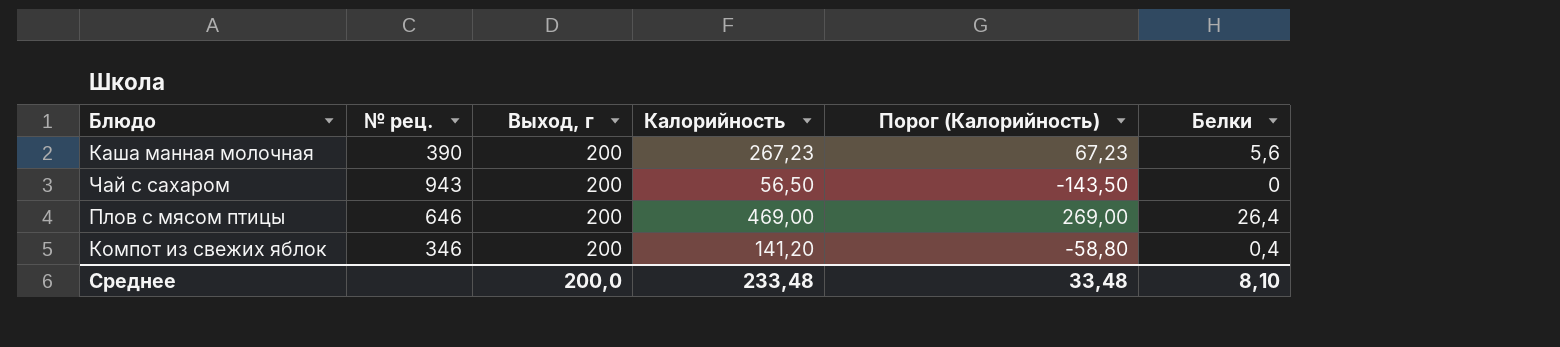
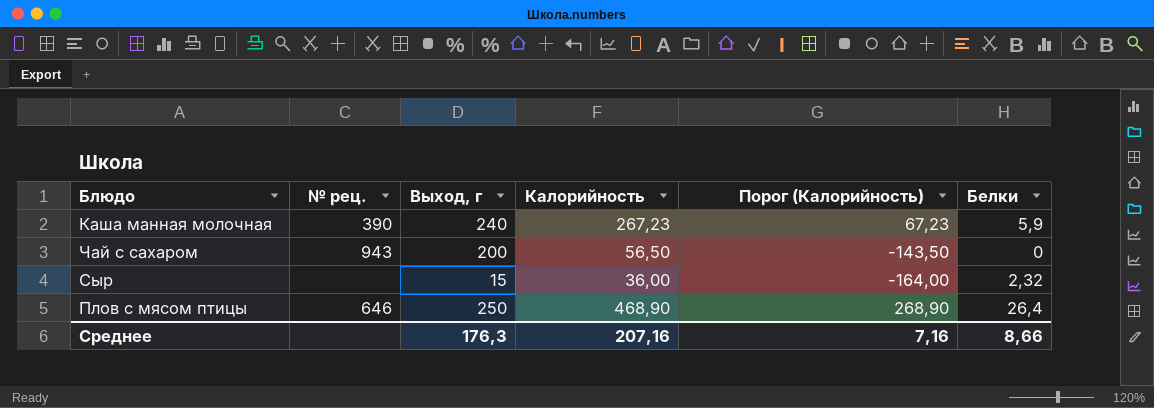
row Компот из свежих яблок: 346 | 200 | 141,20 | -58,80 | 0,4 -> none
Каша манная молочная | Выход, г: 200 -> 240
Каша манная молочная | Белки: 5,6 -> 5,9
row Сыр: none -> none | 15 | 36,00 | -164,00 | 2,32
Плов с мясом птицы | Выход, г: 200 -> 250
Плов с мясом птицы | Калорийность: 469,00 -> 468,90
Плов с мясом птицы | Порог (Калорийность): 269,00 -> 268,90
Среднее | Выход, г: 200,0 -> 176,3
Среднее | Калорийность: 233,48 -> 207,16
Среднее | Порог (Калорийность): 33,48 -> 7,16
Среднее | Белки: 8,10 -> 8,66

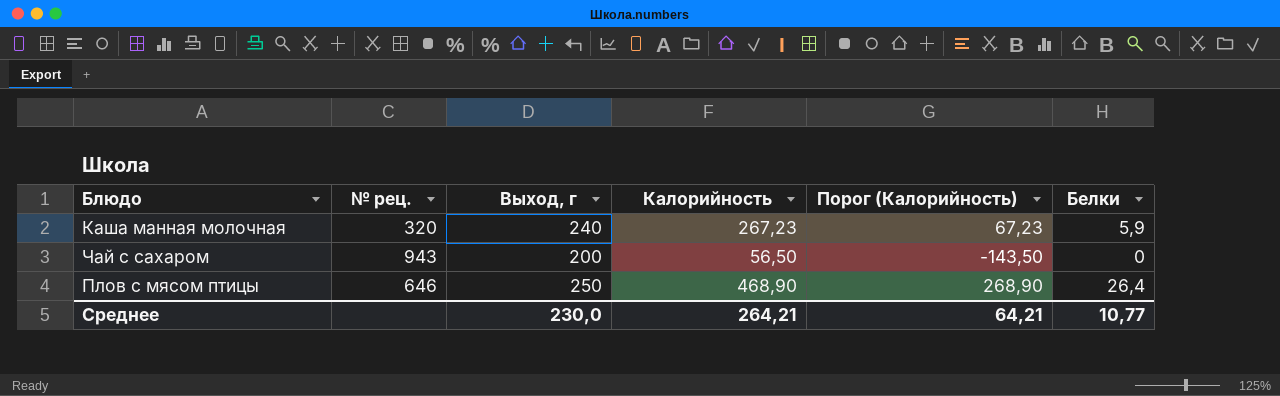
row Сыр: none | 15 | 36,00 | -164,00 | 2,32 -> none
Каша манная молочная | № рец.: 390 -> 320
Среднее | Выход, г: 176,3 -> 230,0
Среднее | Калорийность: 207,16 -> 264,21
Среднее | Порог (Калорийность): 7,16 -> 64,21
Среднее | Белки: 8,66 -> 10,77

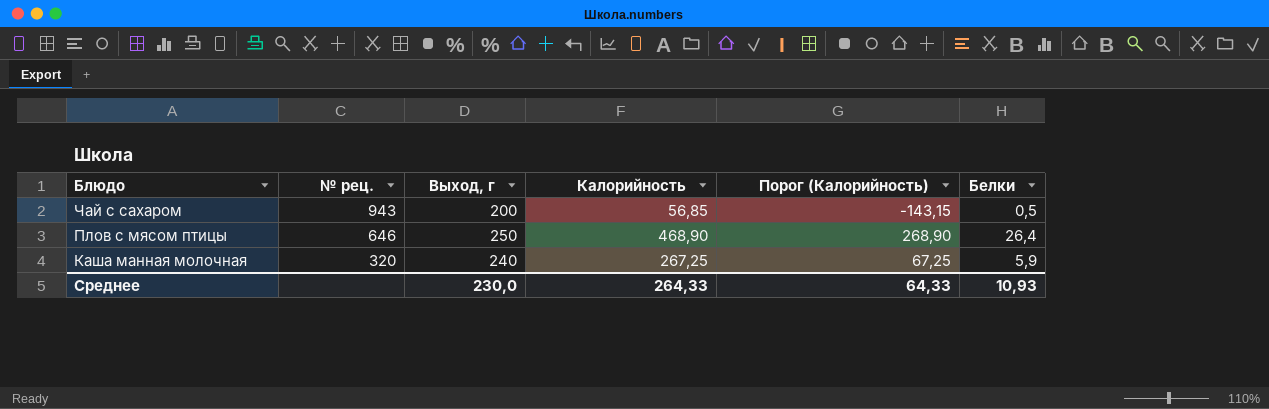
row order: none -> Блюдо descending
Чай с сахаром | Калорийность: 56,50 -> 56,85
Чай с сахаром | Порог (Калорийность): -143,50 -> -143,15
Чай с сахаром | Белки: 0 -> 0,5
Каша манная молочная | Калорийность: 267,23 -> 267,25
Каша манная молочная | Порог (Калорийность): 67,23 -> 67,25
Среднее | Калорийность: 264,21 -> 264,33
Среднее | Порог (Калорийность): 64,21 -> 64,33
Среднее | Белки: 10,77 -> 10,93

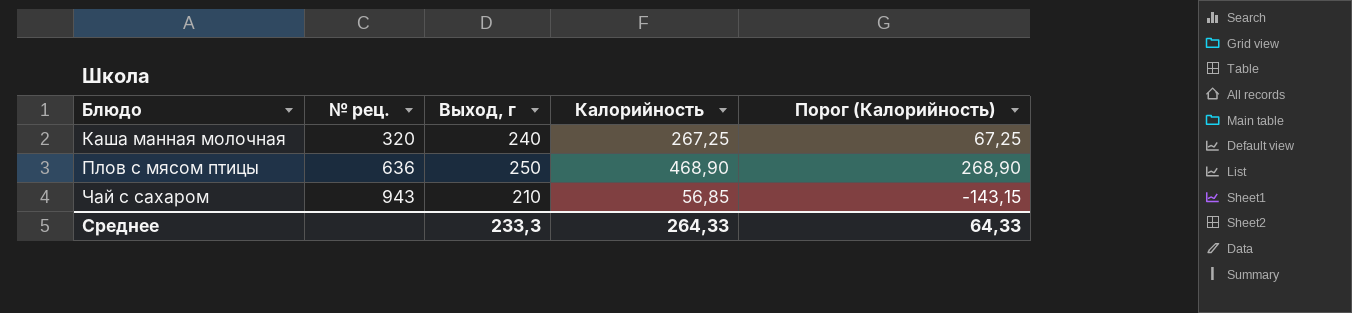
row order: Блюдо descending -> Блюдо ascending
column Белки | position: 6 -> none
Плов с мясом птицы | № рец.: 646 -> 636
Чай с сахаром | Выход, г: 200 -> 210
Среднее | Выход, г: 230,0 -> 233,3

